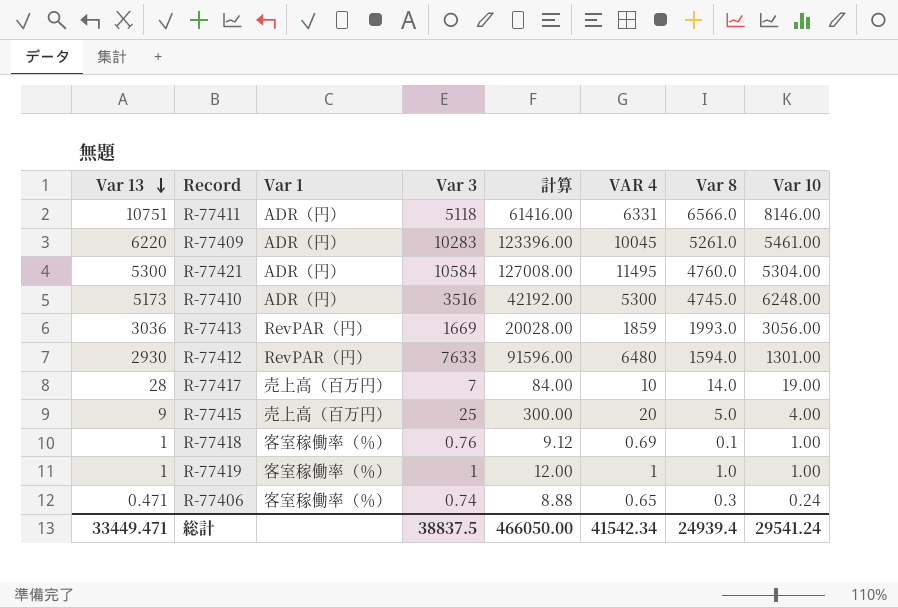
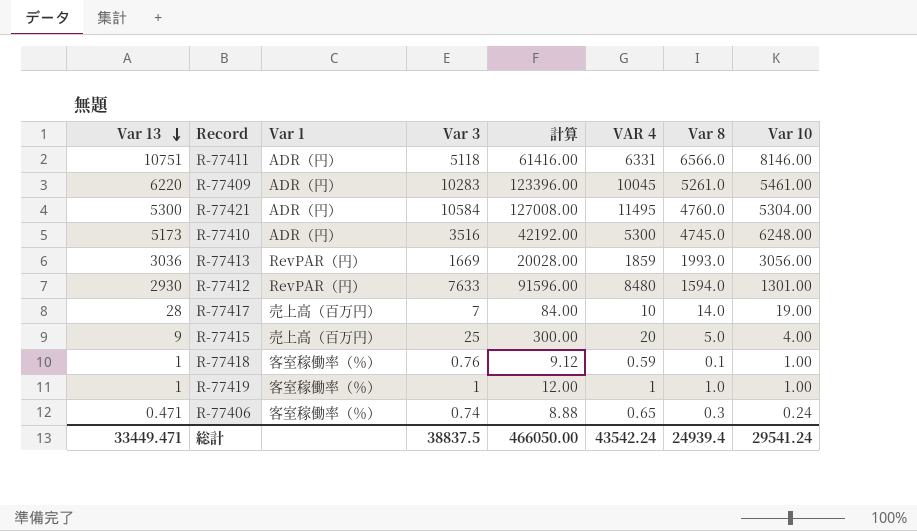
R-77412 | VAR 4: 6480 -> 8480
R-77418 | VAR 4: 0.69 -> 0.59
総計 | VAR 4: 41542.34 -> 43542.24

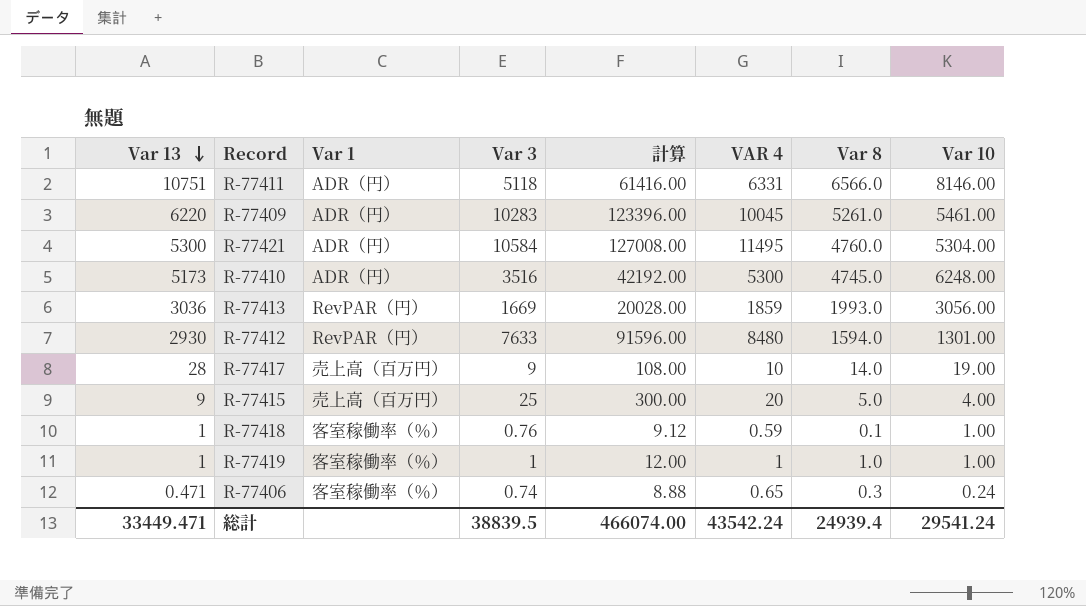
R-77417 | Var 3: 7 -> 9
R-77417 | 計算: 84.00 -> 108.00
総計 | Var 3: 38837.5 -> 38839.5
総計 | 計算: 466050.00 -> 466074.00

